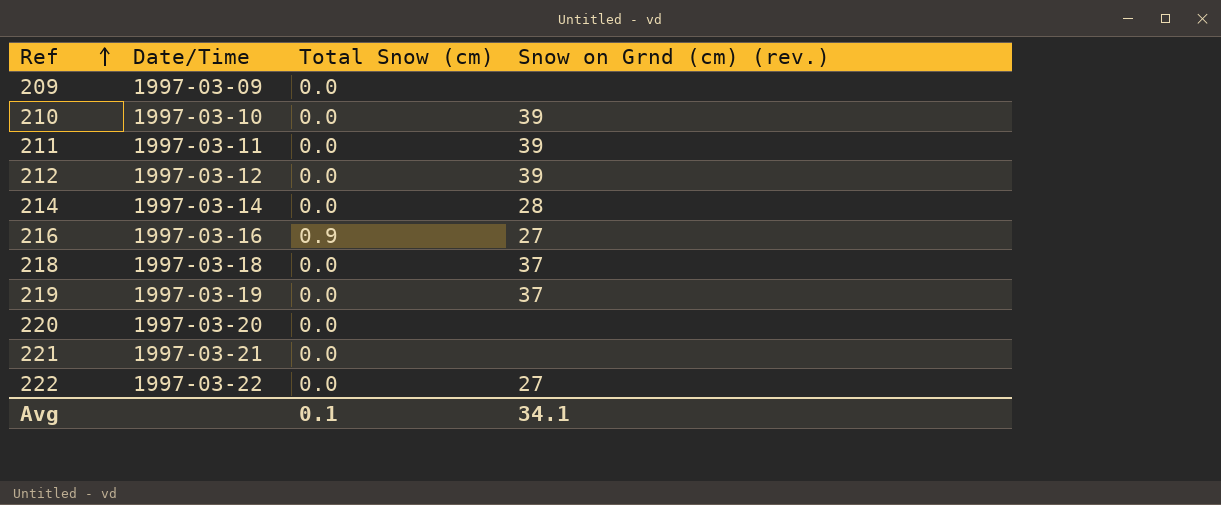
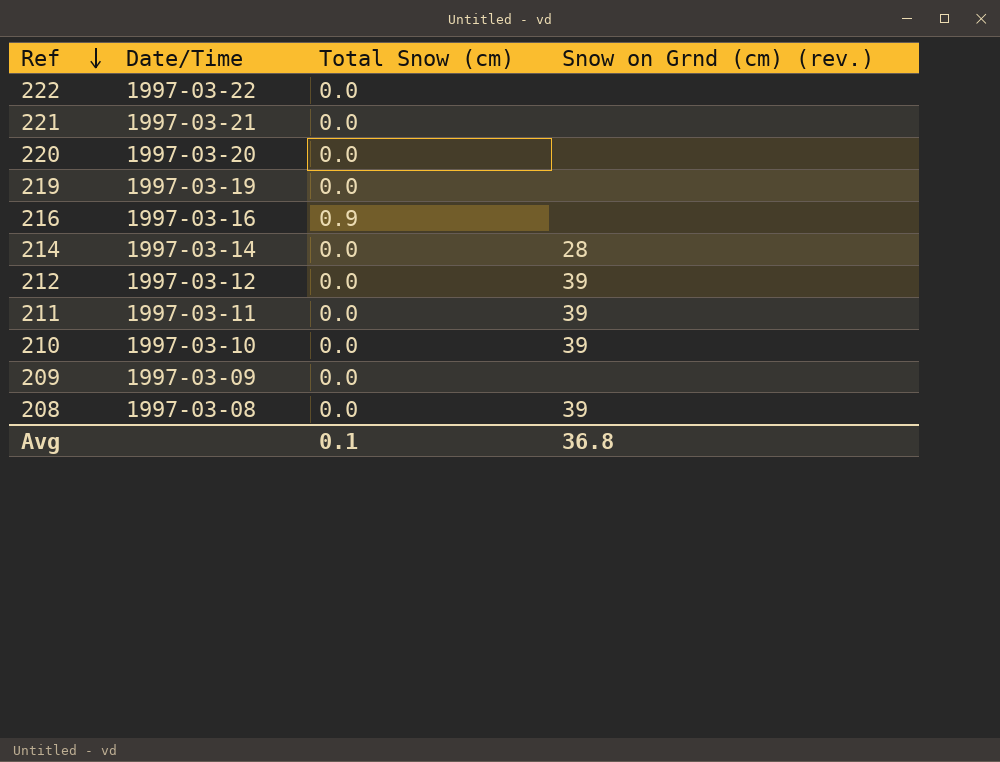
row order: Ref ascending -> Ref descending
row 218: 1997-03-18 | 0.0 | 37 -> none
222 | Snow on Grnd (cm) (rev.): 27 -> none
219 | Snow on Grnd (cm) (rev.): 37 -> none
216 | Snow on Grnd (cm) (rev.): 27 -> none
row 208: none -> 1997-03-08 | 0.0 | 39
Avg | Snow on Grnd (cm) (rev.): 34.1 -> 36.8

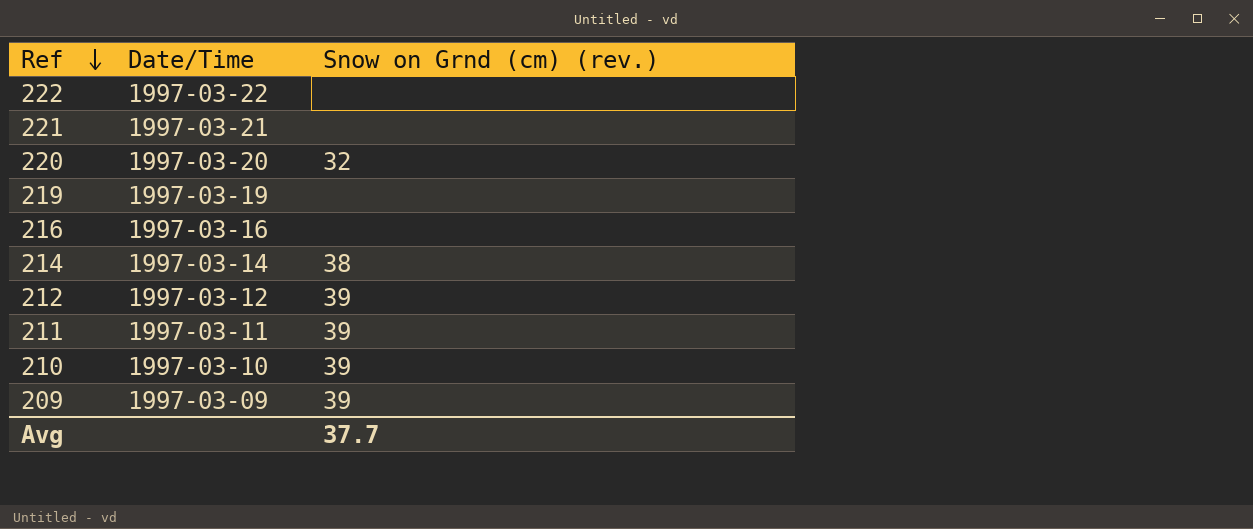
column Total Snow (cm) | position: 3 -> none
row 208: 1997-03-08 | 0.0 | 39 -> none
220 | Snow on Grnd (cm) (rev.): none -> 32
214 | Snow on Grnd (cm) (rev.): 28 -> 38
209 | Snow on Grnd (cm) (rev.): none -> 39
Avg | Snow on Grnd (cm) (rev.): 36.8 -> 37.7

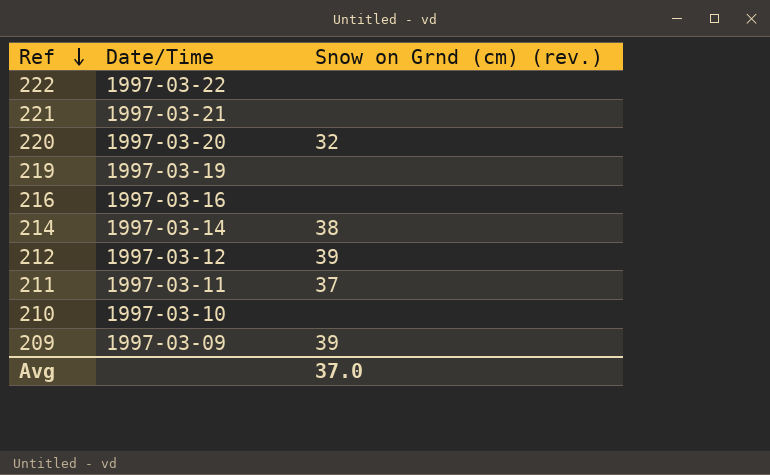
211 | Snow on Grnd (cm) (rev.): 39 -> 37
210 | Snow on Grnd (cm) (rev.): 39 -> none
Avg | Snow on Grnd (cm) (rev.): 37.7 -> 37.0

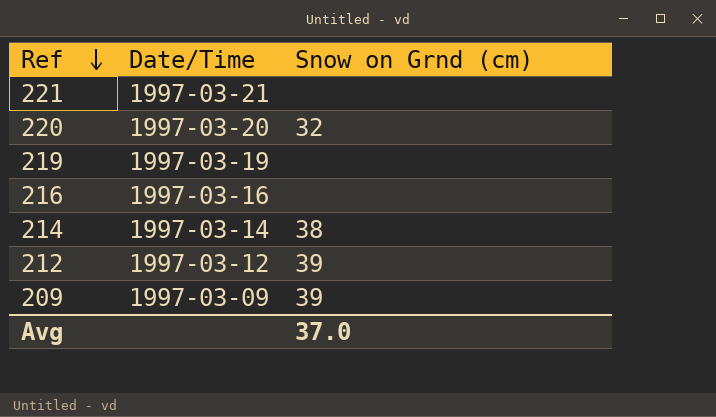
column name: Snow on Grnd (cm) (rev.) -> Snow on Grnd (cm)
row 222: 1997-03-22 | none -> none
row 211: 1997-03-11 | 37 -> none
row 210: 1997-03-10 | none -> none

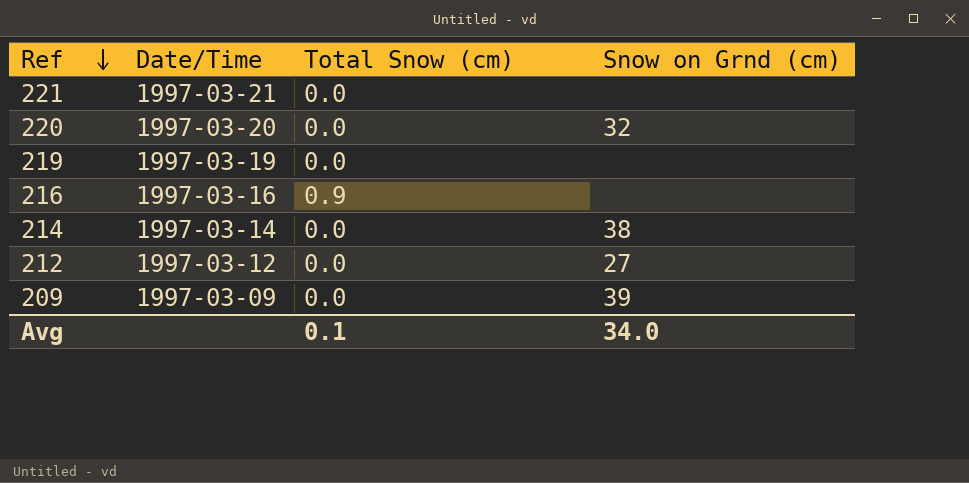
column Total Snow (cm) | position: none -> 3
212 | Snow on Grnd (cm): 39 -> 27
Avg | Snow on Grnd (cm): 37.0 -> 34.0

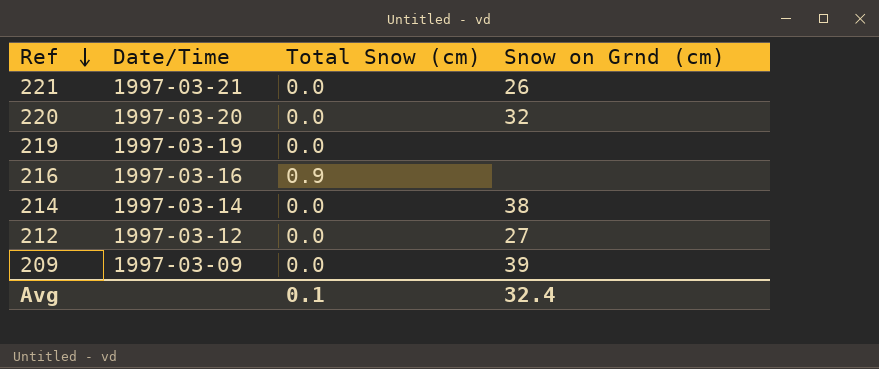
221 | Snow on Grnd (cm): none -> 26
Avg | Snow on Grnd (cm): 34.0 -> 32.4

